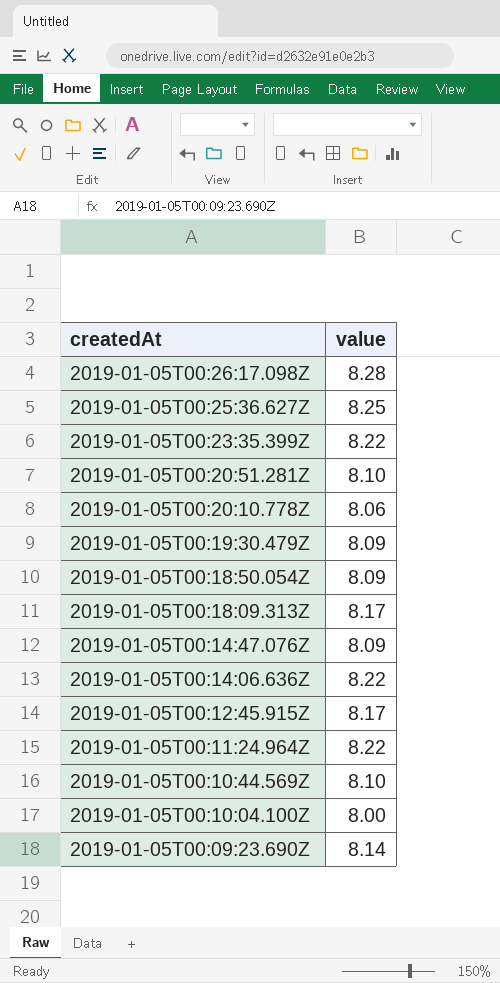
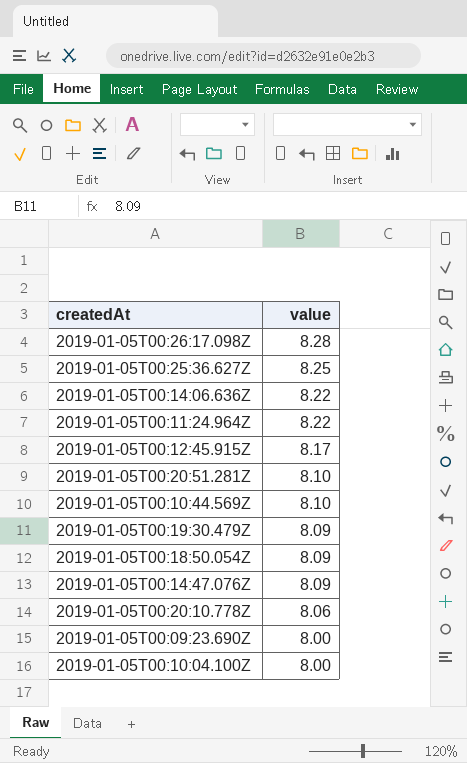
row order: createdAt descending -> value descending
row 2019-01-05T00:23:35.399Z: 8.22 -> none
row 2019-01-05T00:18:09.313Z: 8.17 -> none
2019-01-05T00:09:23.690Z | value: 8.14 -> 8.00

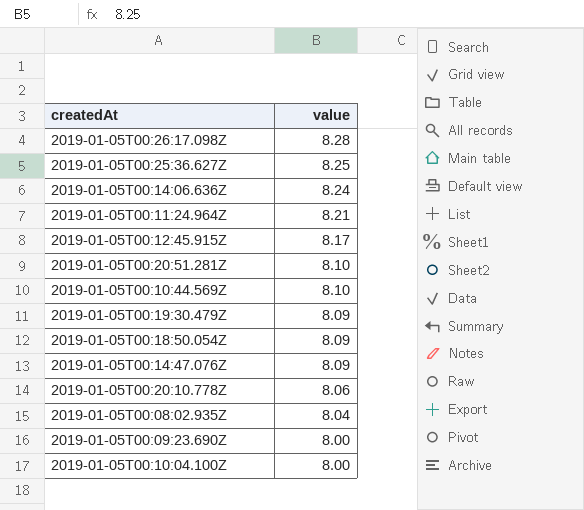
2019-01-05T00:14:06.636Z | value: 8.22 -> 8.24
2019-01-05T00:11:24.964Z | value: 8.22 -> 8.21
row 2019-01-05T00:08:02.935Z: none -> 8.04

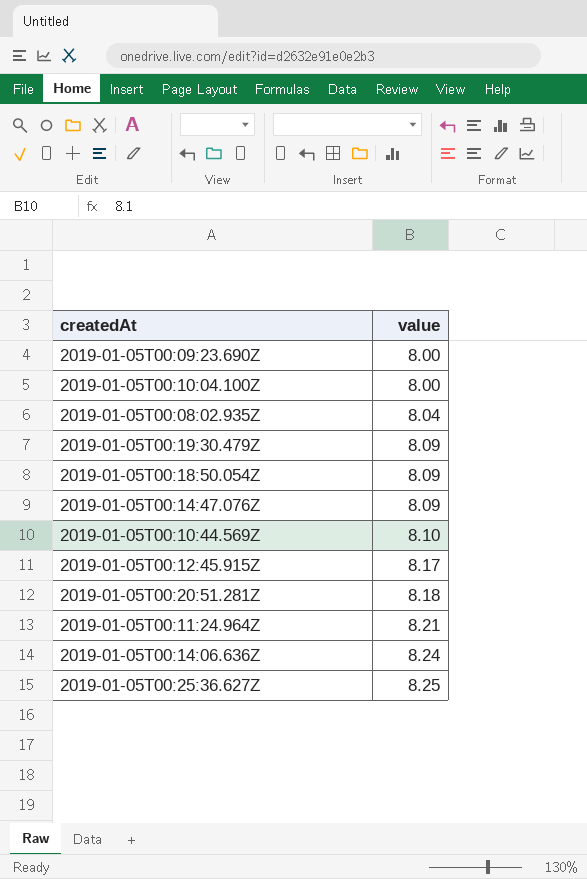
row order: value descending -> value ascending
row 2019-01-05T00:26:17.098Z: 8.28 -> none
row 2019-01-05T00:20:10.778Z: 8.06 -> none
2019-01-05T00:20:51.281Z | value: 8.10 -> 8.18

